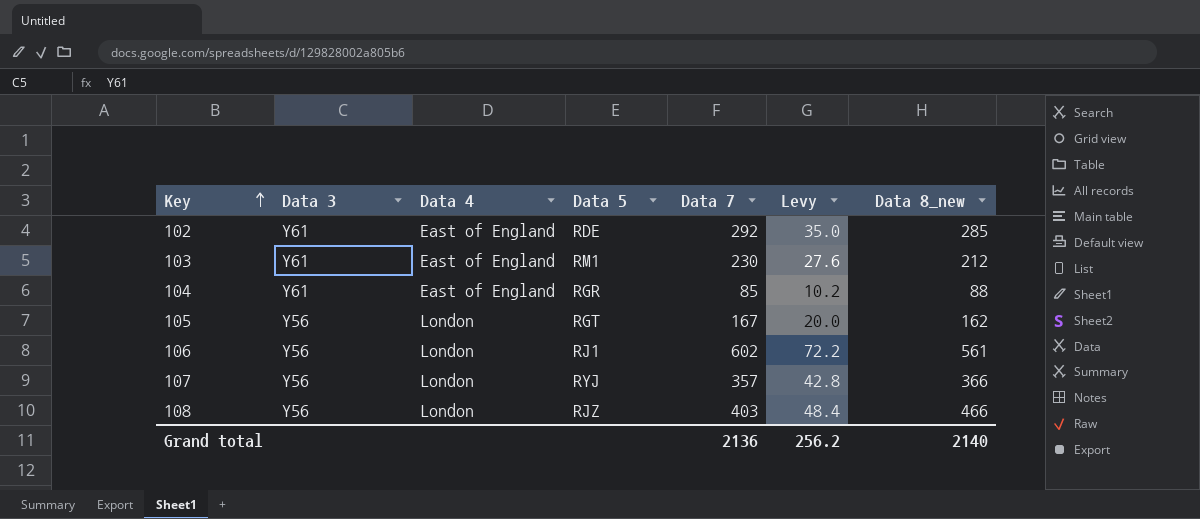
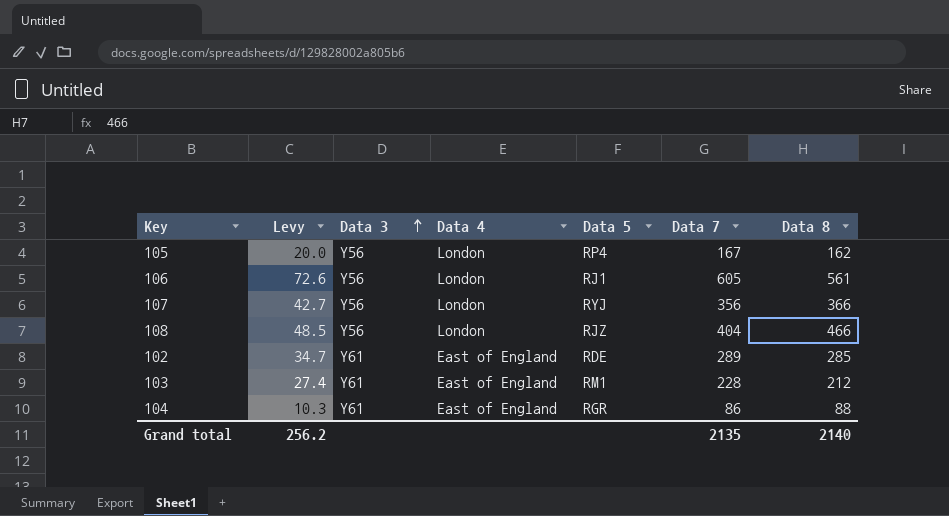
row order: Key ascending -> Data 3 ascending
column Levy | position: 6 -> 2
column name: Data 8_new -> Data 8
105 | Data 5: RGT -> RP4
106 | Levy: 72.2 -> 72.6
106 | Data 7: 602 -> 605
107 | Levy: 42.8 -> 42.7
107 | Data 7: 357 -> 356
108 | Levy: 48.4 -> 48.5
108 | Data 7: 403 -> 404
102 | Levy: 35.0 -> 34.7
102 | Data 7: 292 -> 289
103 | Levy: 27.6 -> 27.4
103 | Data 7: 230 -> 228
104 | Levy: 10.2 -> 10.3
104 | Data 7: 85 -> 86
Grand total | Data 7: 2136 -> 2135

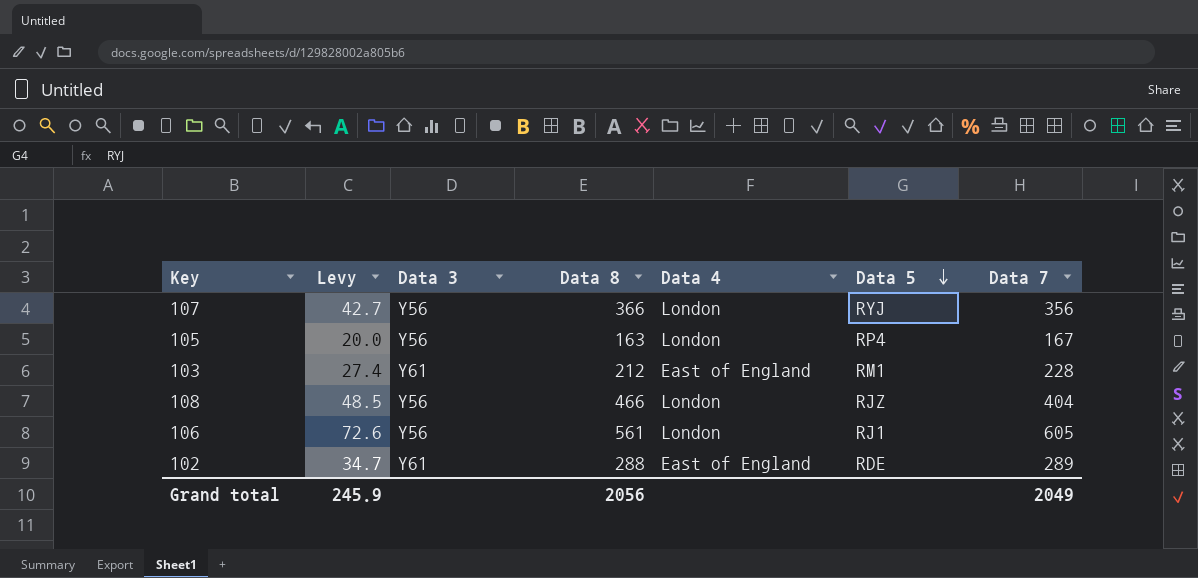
row order: Data 3 ascending -> Data 5 descending
column Data 8 | position: 7 -> 4
row 104: 10.3 | Y61 | East of England | RGR | 86 | 88 -> none
105 | Data 8: 162 -> 163
102 | Data 8: 285 -> 288
Grand total | Levy: 256.2 -> 245.9
Grand total | Data 8: 2140 -> 2056
Grand total | Data 7: 2135 -> 2049

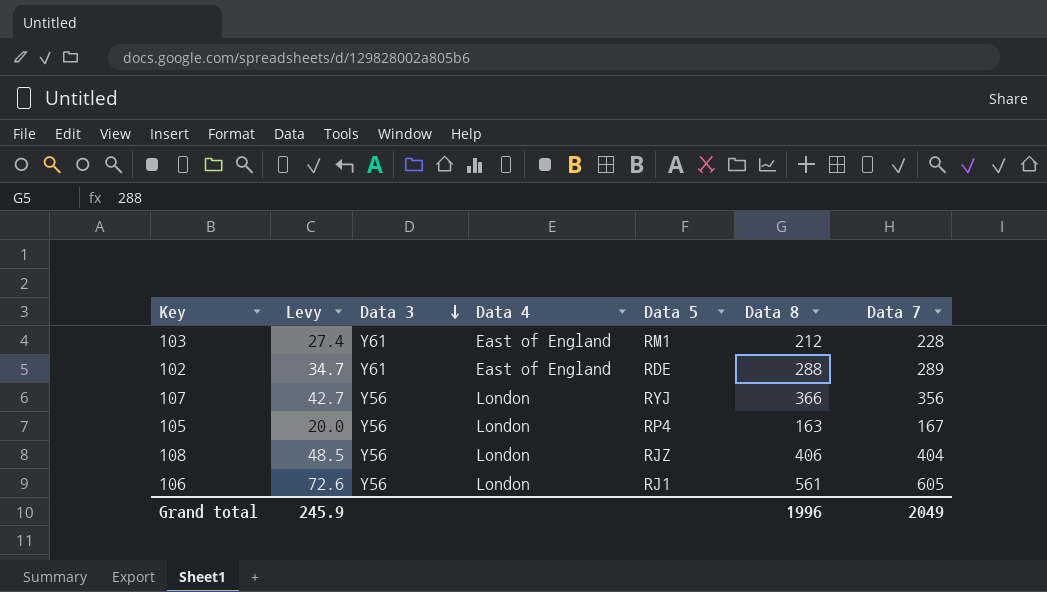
row order: Data 5 descending -> Data 3 descending
column Data 8 | position: 4 -> 6
108 | Data 8: 466 -> 406
Grand total | Data 8: 2056 -> 1996

